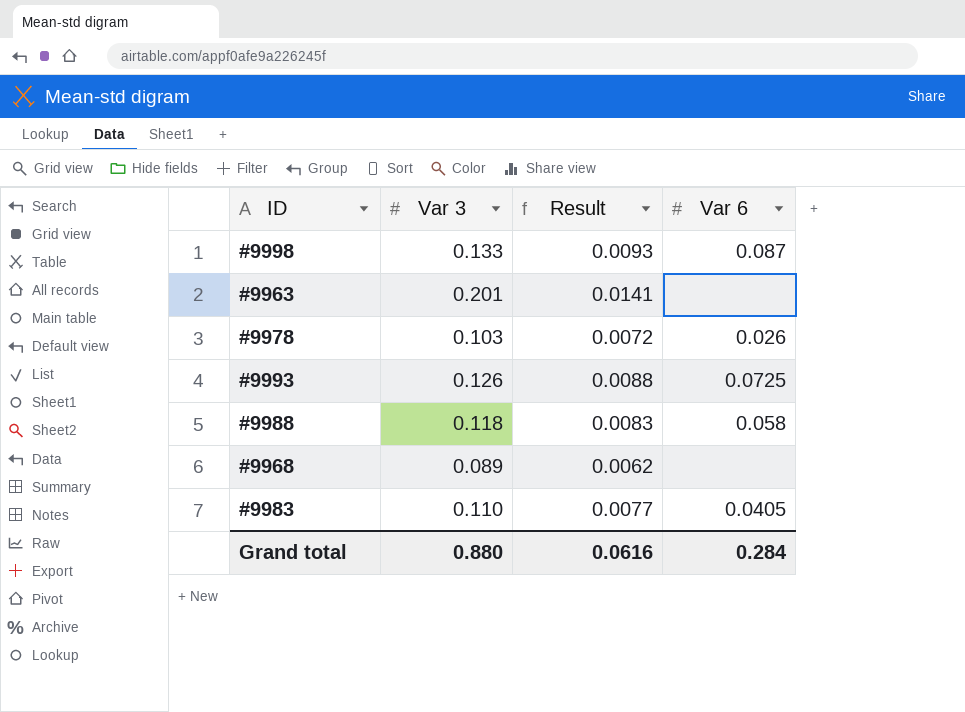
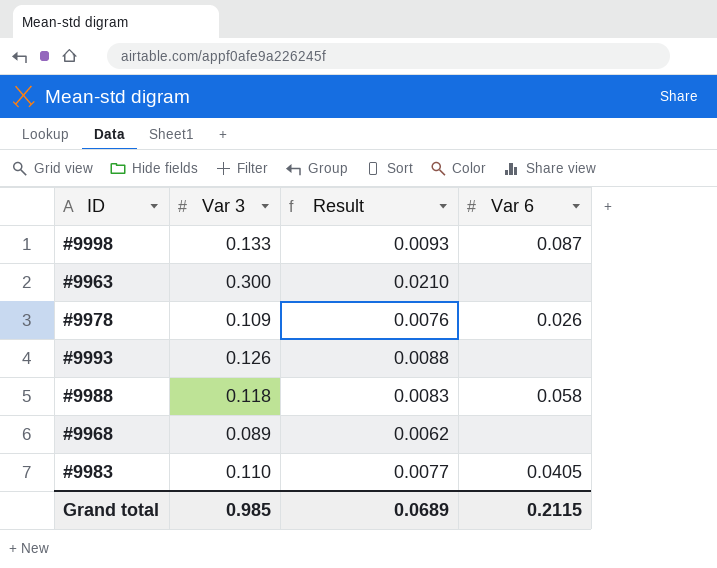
#9963 | Var 3: 0.201 -> 0.300
#9963 | Result: 0.0141 -> 0.0210
#9978 | Var 3: 0.103 -> 0.109
#9978 | Result: 0.0072 -> 0.0076
#9993 | Var 6: 0.0725 -> none
Grand total | Var 3: 0.880 -> 0.985
Grand total | Result: 0.0616 -> 0.0689
Grand total | Var 6: 0.284 -> 0.2115

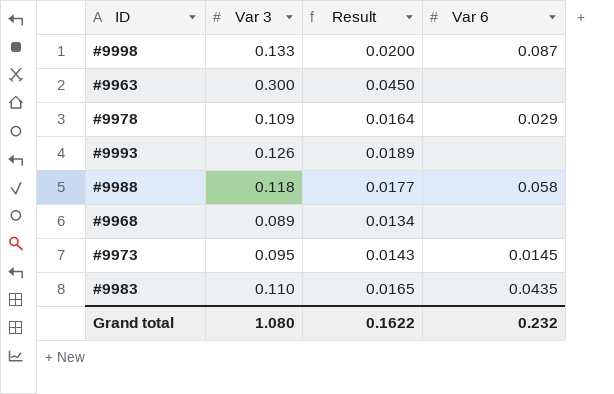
column Result | formula: [Var 3] * 0.07 -> [Var 3] * 0.15
#9978 | Var 6: 0.026 -> 0.029
row #9973: none -> 0.095 | 0.0143 | 0.0145
#9983 | Var 6: 0.0405 -> 0.0435
Grand total | Var 3: 0.985 -> 1.080
Grand total | Result: 0.0689 -> 0.1622
Grand total | Var 6: 0.2115 -> 0.232

